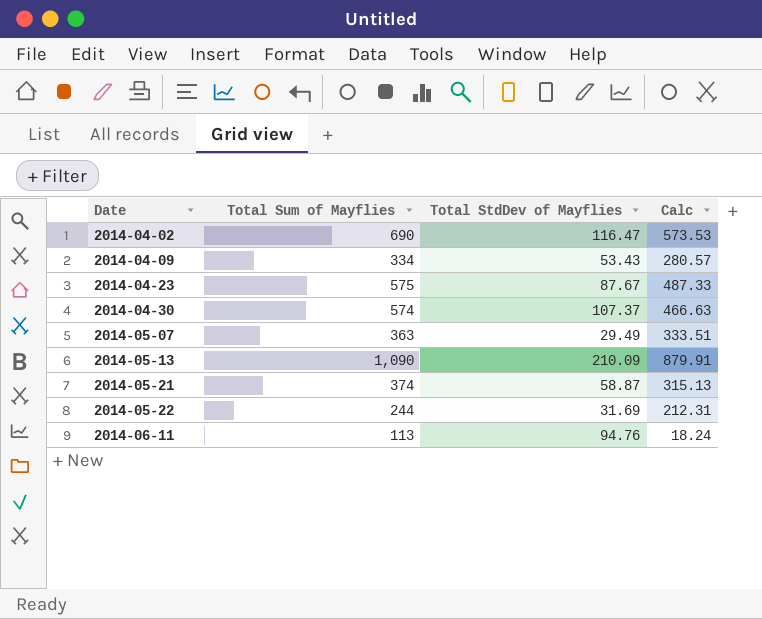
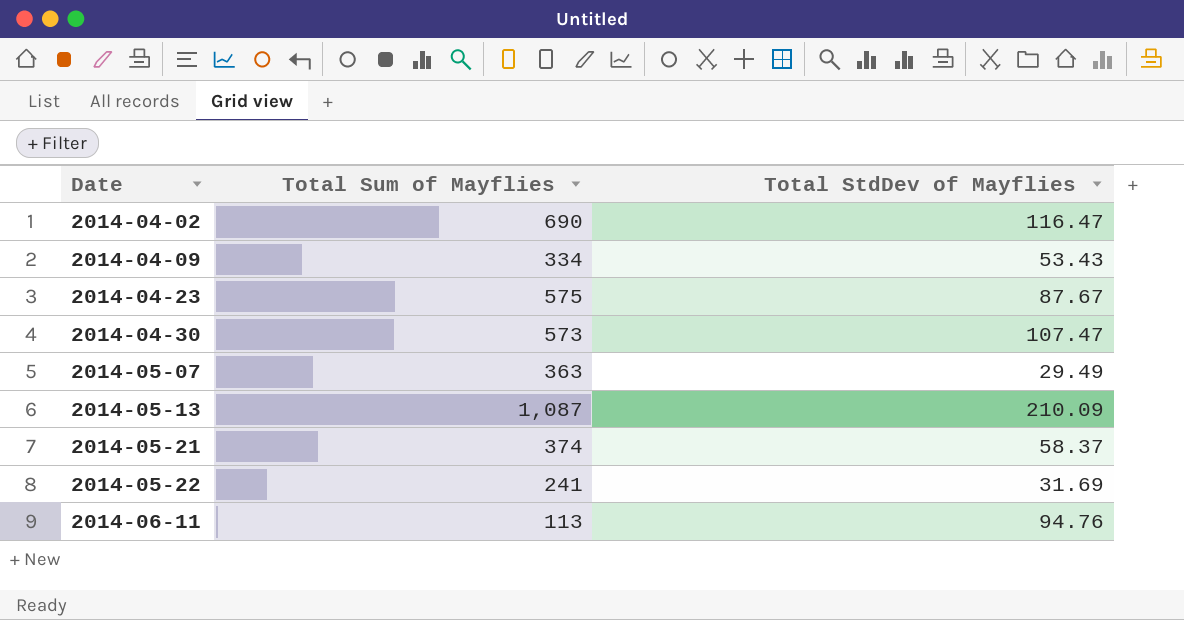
column Calc | formula: [Total Sum of Mayflies] - [Total StdDev of Mayflies] -> none
2014-04-30 | Total Sum of Mayflies: 574 -> 573
2014-04-30 | Total StdDev of Mayflies: 107.37 -> 107.47
2014-05-13 | Total Sum of Mayflies: 1,090 -> 1,087
2014-05-21 | Total StdDev of Mayflies: 58.87 -> 58.37
2014-05-22 | Total Sum of Mayflies: 244 -> 241

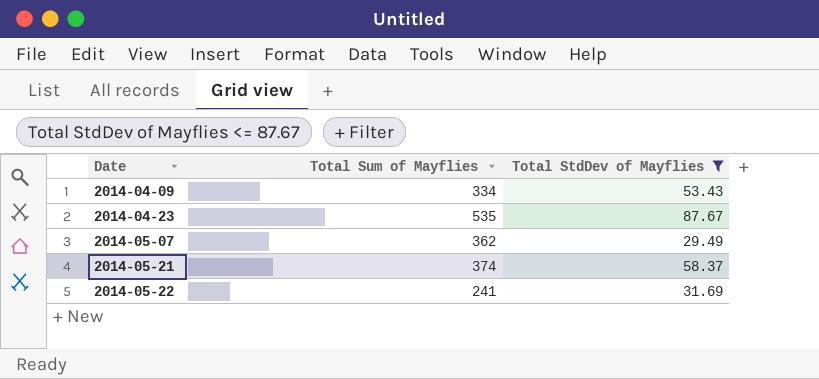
filter: none -> Total StdDev of Mayflies <= 87.67
2014-04-23 | Total Sum of Mayflies: 575 -> 535
2014-05-07 | Total Sum of Mayflies: 363 -> 362

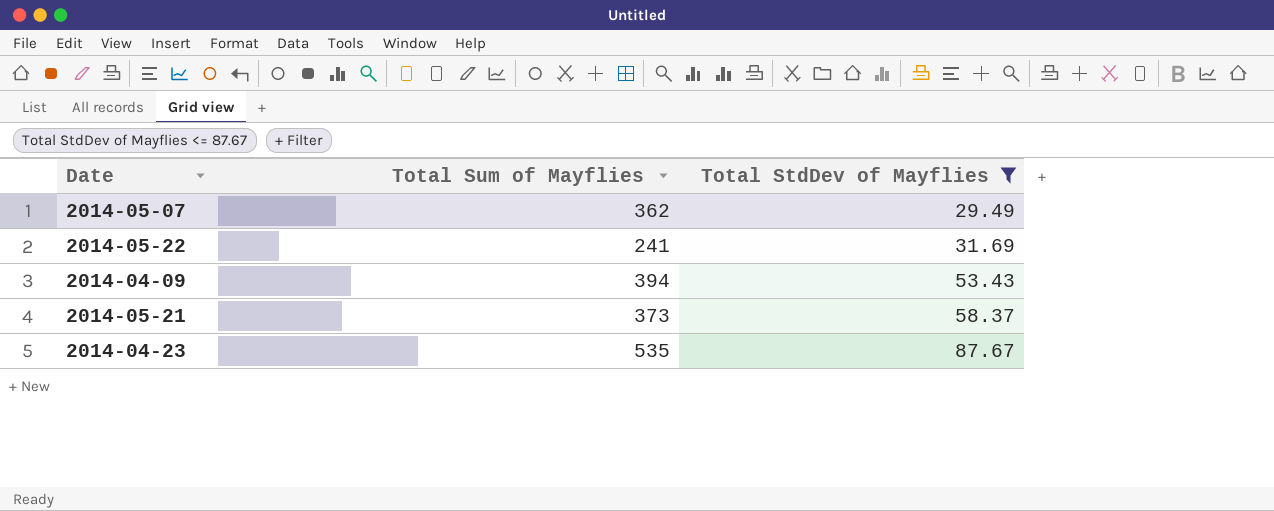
row order: Date ascending -> Total StdDev of Mayflies ascending
2014-04-09 | Total Sum of Mayflies: 334 -> 394
2014-05-21 | Total Sum of Mayflies: 374 -> 373

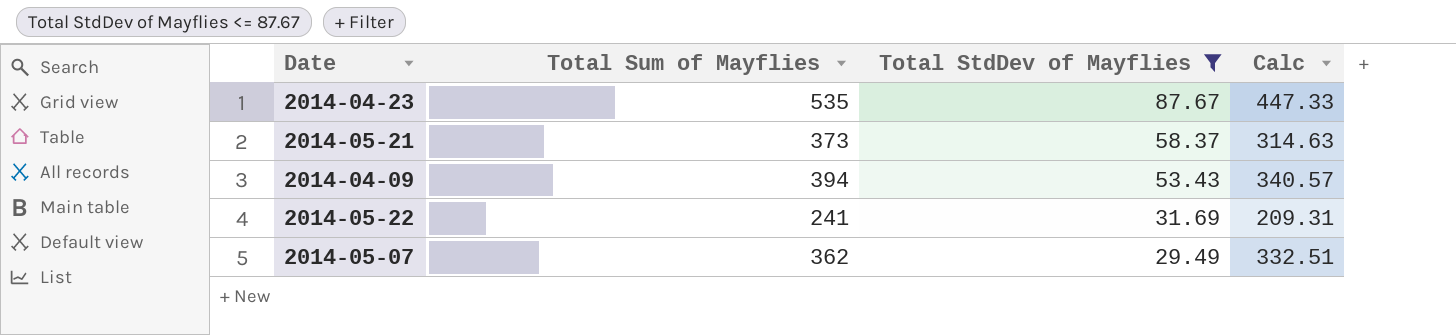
row order: Total StdDev of Mayflies ascending -> Total StdDev of Mayflies descending
column Calc | formula: none -> [Total Sum of Mayflies] - [Total StdDev of Mayflies]

